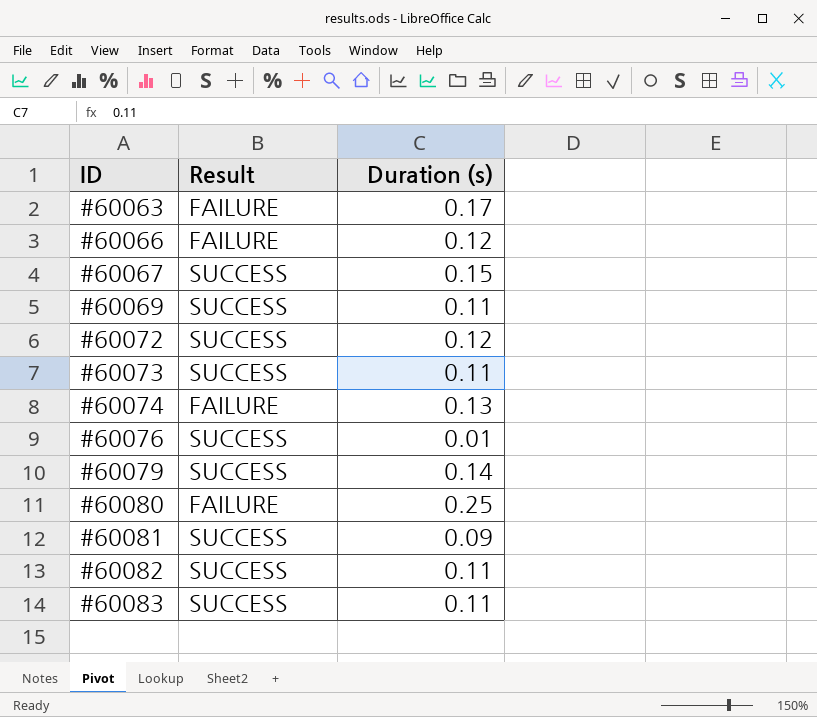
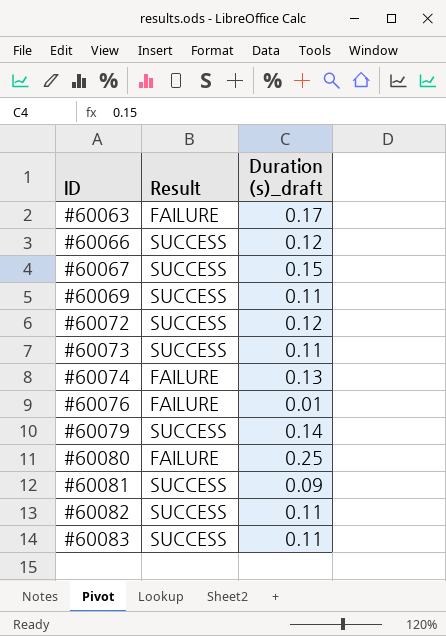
column name: Duration (s) -> Duration (s)_draft
#60066 | Result: FAILURE -> SUCCESS
#60076 | Result: SUCCESS -> FAILURE

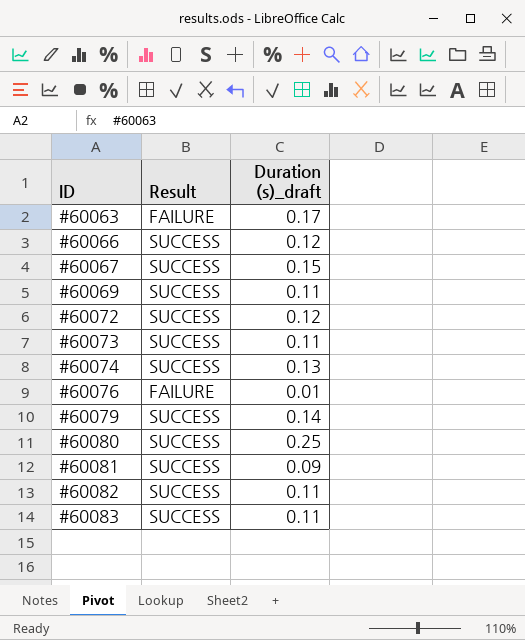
#60074 | Result: FAILURE -> SUCCESS
#60080 | Result: FAILURE -> SUCCESS

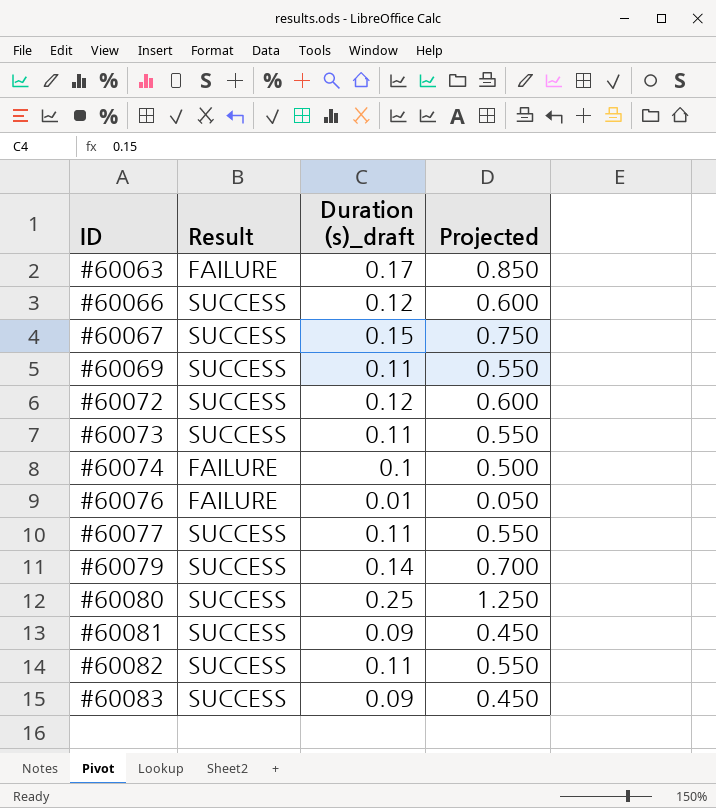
column Projected | formula: none -> [Duration (s)_draft] * 5
#60074 | Result: SUCCESS -> FAILURE
#60074 | Duration (s)_draft: 0.13 -> 0.1
row #60077: none -> SUCCESS | 0.11 | 0.550
#60083 | Duration (s)_draft: 0.11 -> 0.09

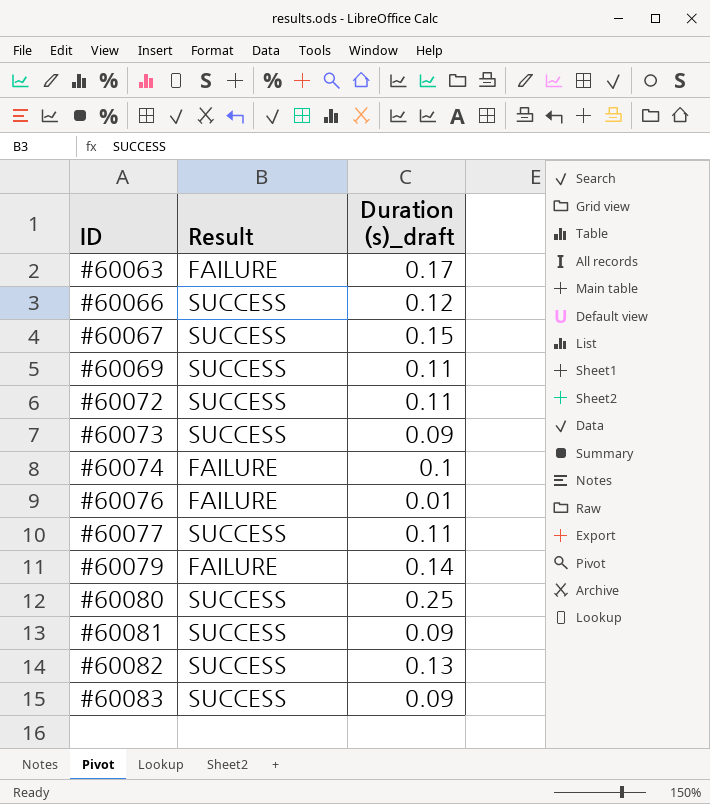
column Projected | formula: [Duration (s)_draft] * 5 -> none
#60072 | Duration (s)_draft: 0.12 -> 0.11
#60073 | Duration (s)_draft: 0.11 -> 0.09
#60079 | Result: SUCCESS -> FAILURE
#60082 | Duration (s)_draft: 0.11 -> 0.13

